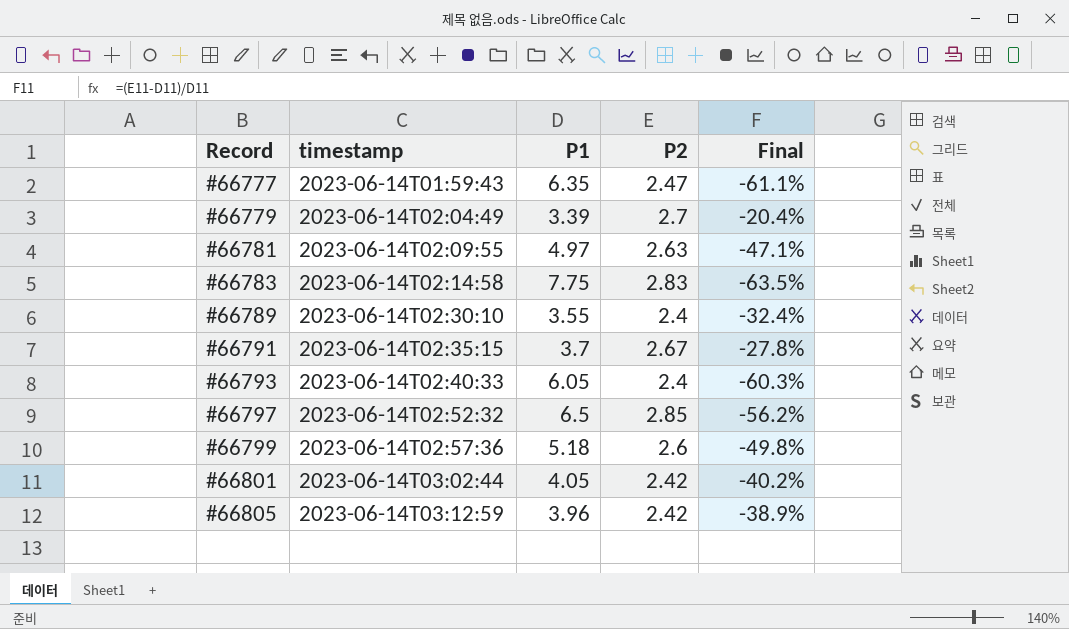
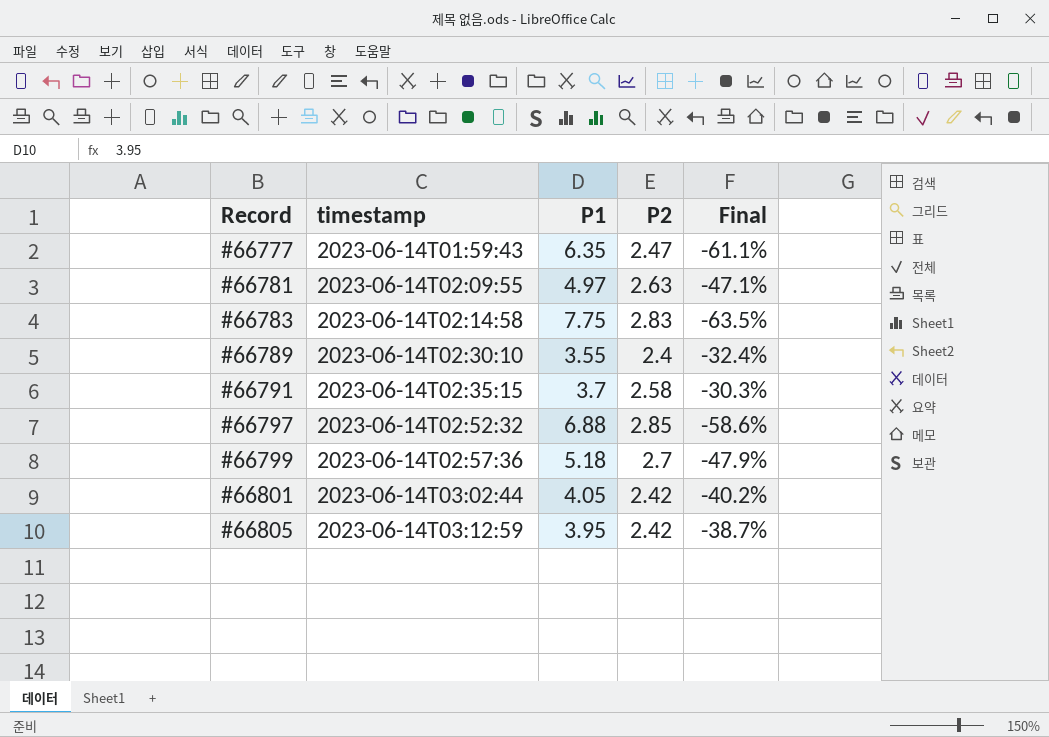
row #66779: 2023-06-14T02:04:49 | 3.39 | 2.7 | -20.4% -> none
row #66793: 2023-06-14T02:40:33 | 6.05 | 2.4 | -60.3% -> none
#66791 | P2: 2.67 -> 2.58
#66791 | Final: -27.8% -> -30.3%
#66797 | P1: 6.5 -> 6.88
#66797 | Final: -56.2% -> -58.6%
#66799 | P2: 2.6 -> 2.7
#66799 | Final: -49.8% -> -47.9%
#66805 | P1: 3.96 -> 3.95
#66805 | Final: -38.9% -> -38.7%

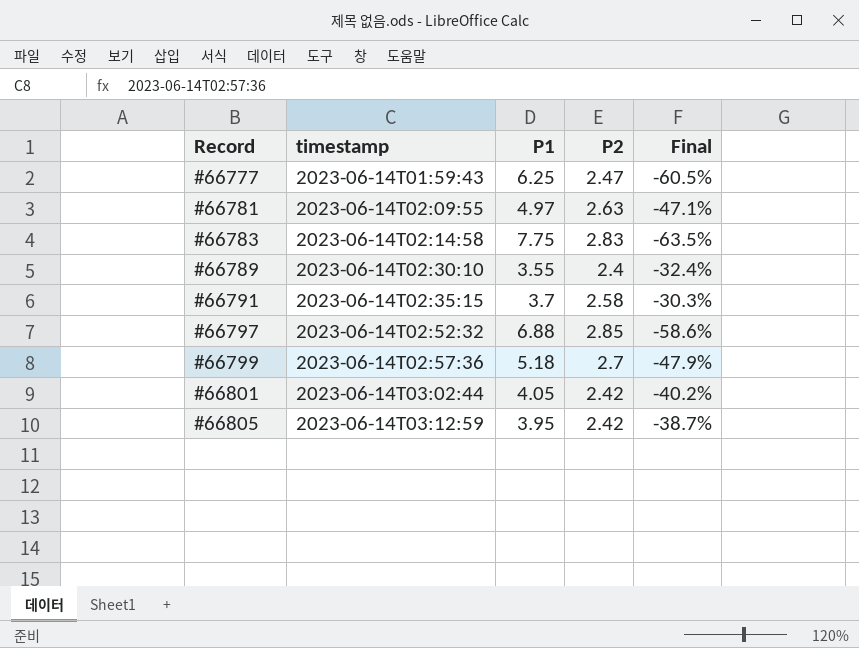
#66777 | P1: 6.35 -> 6.25
#66777 | Final: -61.1% -> -60.5%

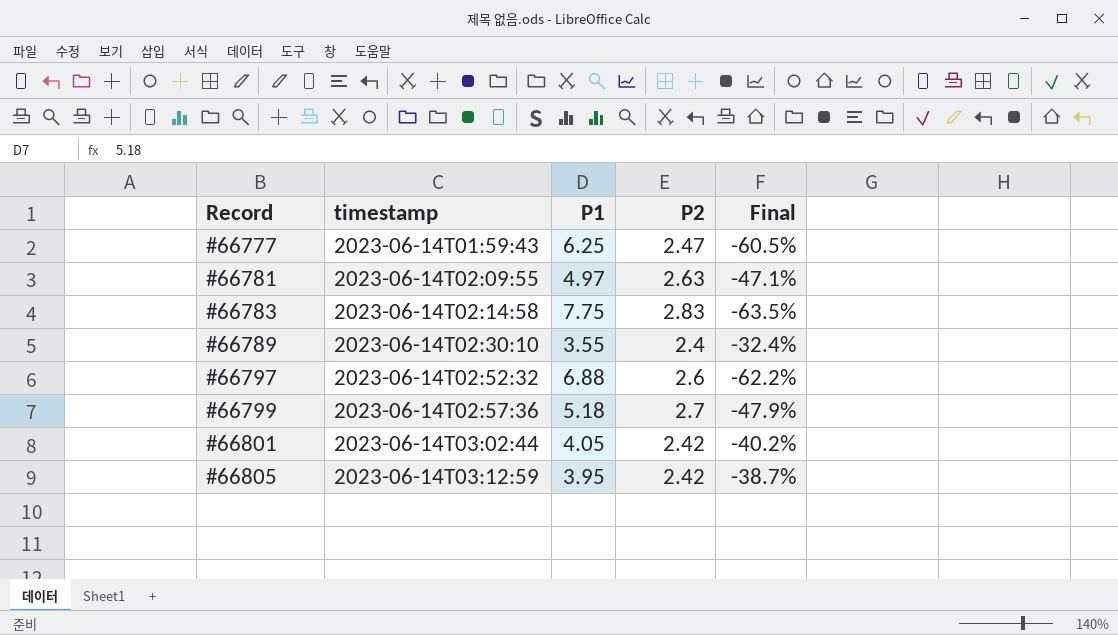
row #66791: 2023-06-14T02:35:15 | 3.7 | 2.58 | -30.3% -> none
#66797 | P2: 2.85 -> 2.6
#66797 | Final: -58.6% -> -62.2%

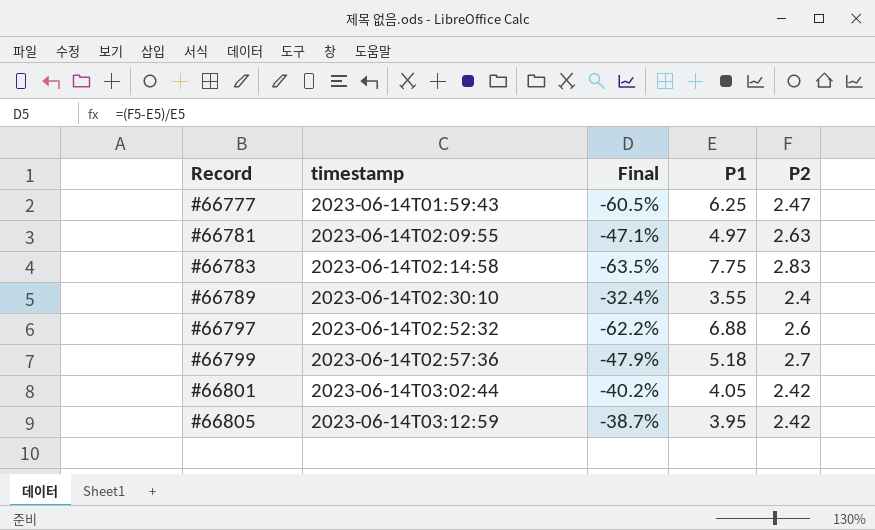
column Final | position: 5 -> 3

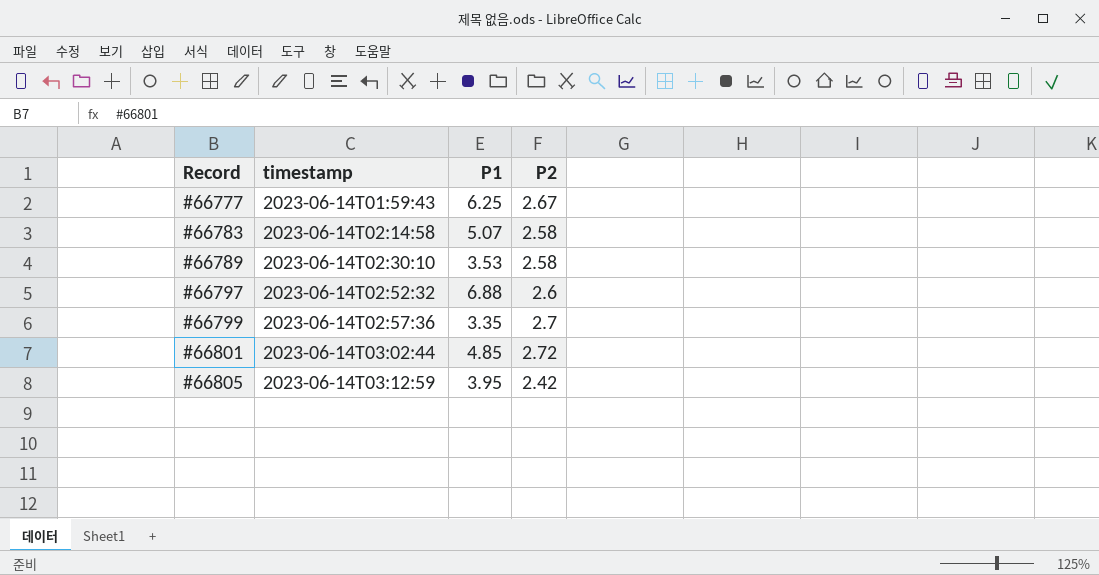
column Final | formula: ([P2] - [P1]) / [P1] -> none
row #66781: 2023-06-14T02:09:55 | -47.1% | 4.97 | 2.63 -> none
#66777 | P2: 2.47 -> 2.67
#66783 | P1: 7.75 -> 5.07
#66783 | P2: 2.83 -> 2.58
#66789 | P1: 3.55 -> 3.53
#66789 | P2: 2.4 -> 2.58
#66799 | P1: 5.18 -> 3.35
#66801 | P1: 4.05 -> 4.85
#66801 | P2: 2.42 -> 2.72

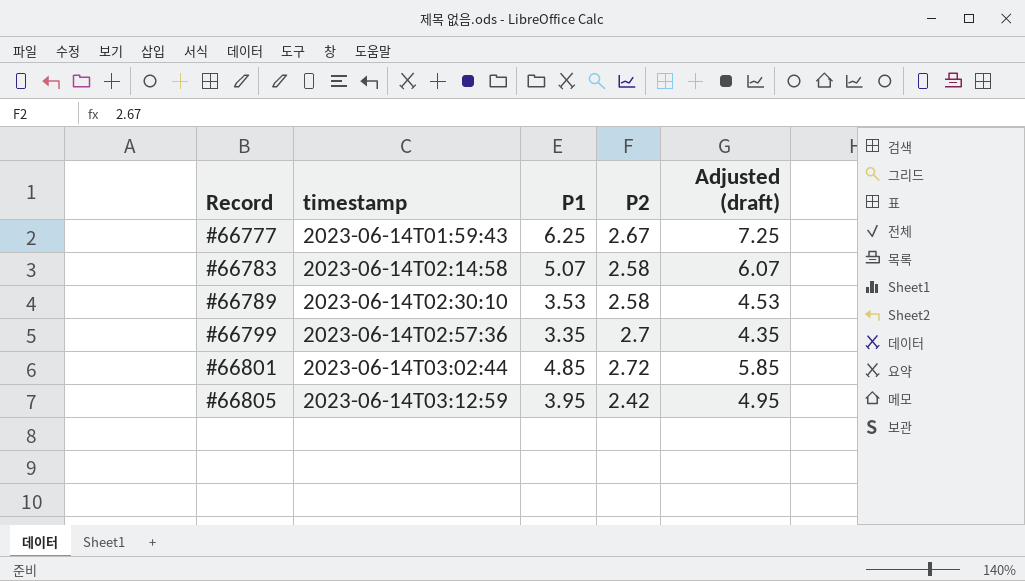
column Adjusted (draft) | formula: none -> [P1] + 1
row #66797: 2023-06-14T02:52:32 | 6.88 | 2.6 -> none

